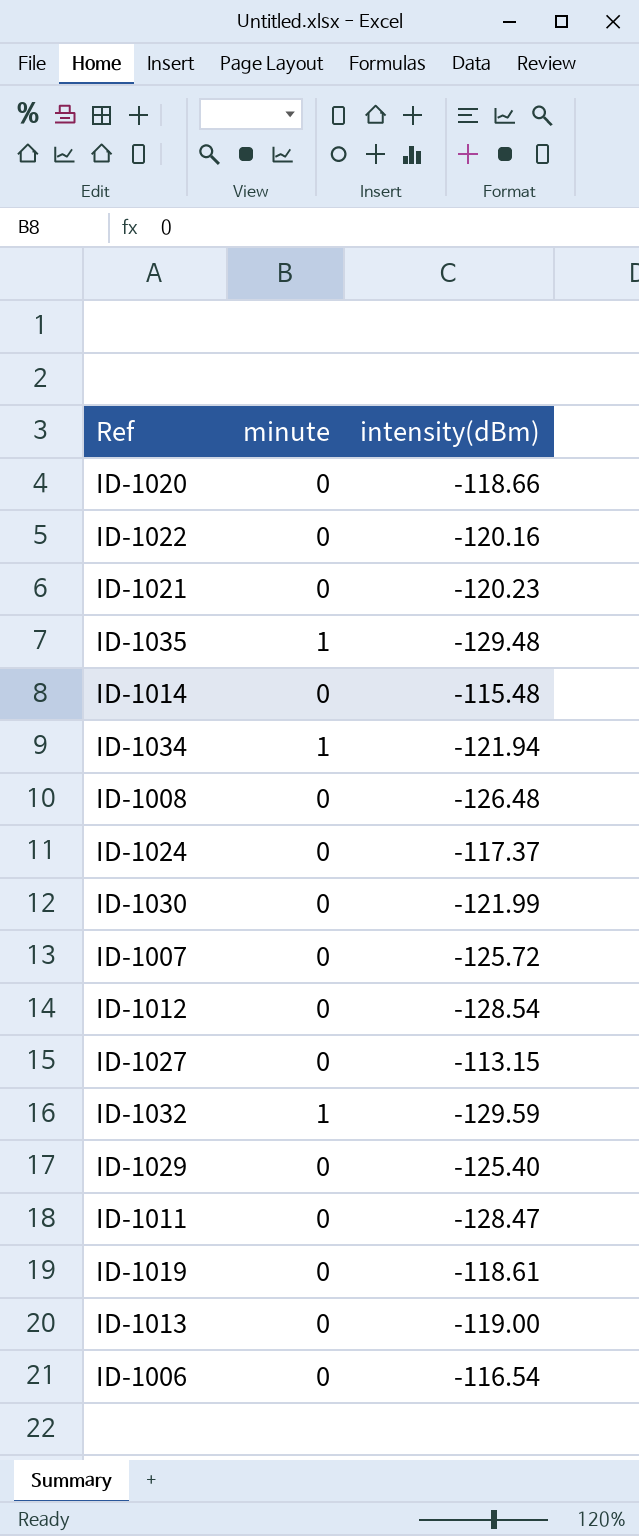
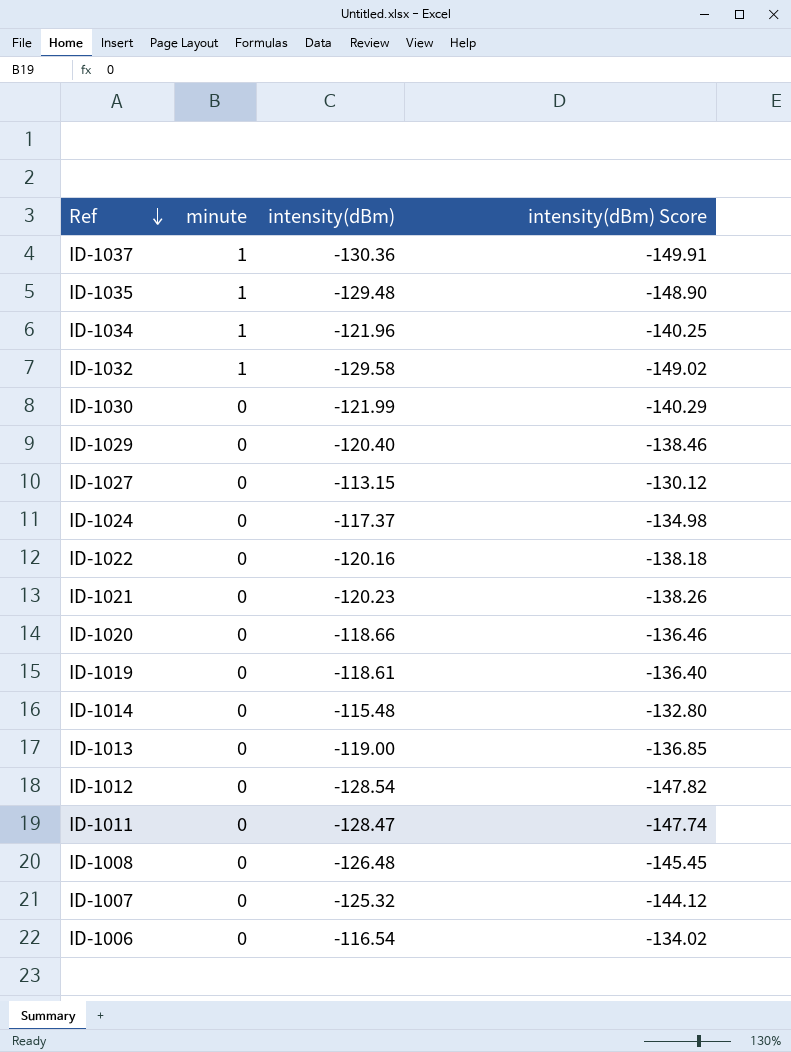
row order: none -> Ref descending
column intensity(dBm) Score | formula: none -> [intensity(dBm)] * 1.15
row ID-1037: none -> 1 | -130.36 | -149.91
ID-1034 | intensity(dBm): -121.94 -> -121.96
ID-1032 | intensity(dBm): -129.59 -> -129.58
ID-1029 | intensity(dBm): -125.40 -> -120.40
ID-1007 | intensity(dBm): -125.72 -> -125.32

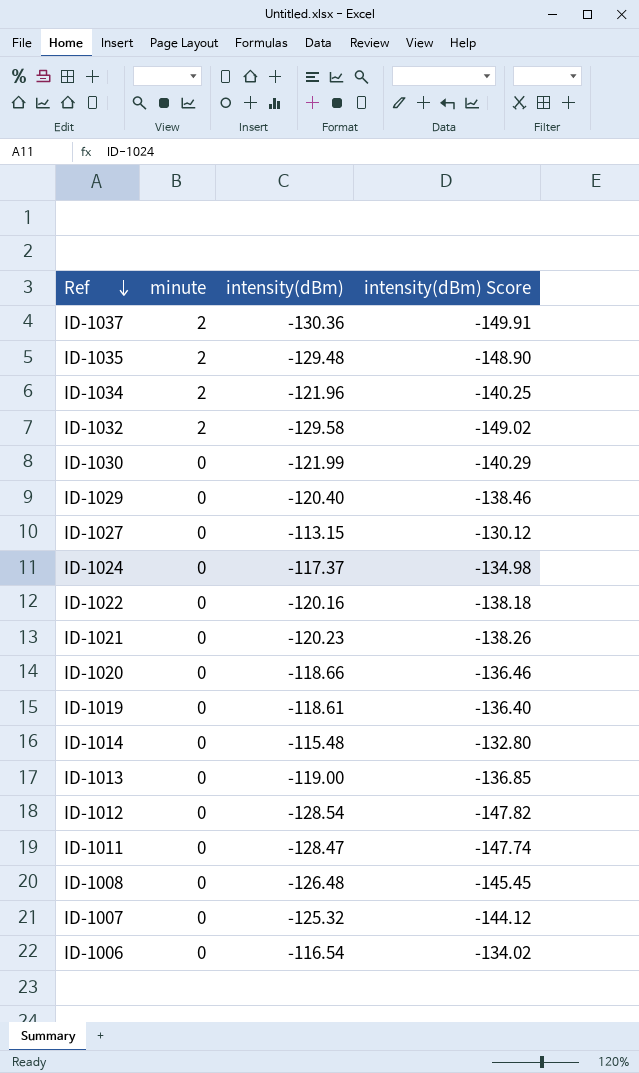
ID-1037 | minute: 1 -> 2
ID-1035 | minute: 1 -> 2
ID-1034 | minute: 1 -> 2
ID-1032 | minute: 1 -> 2

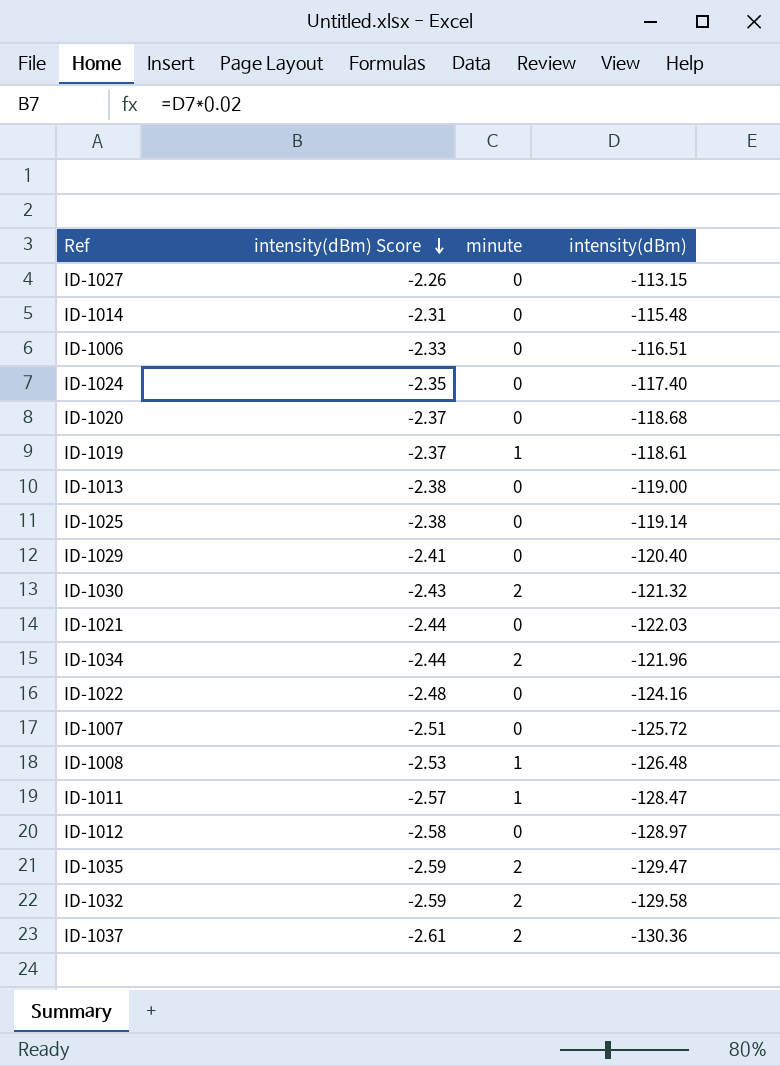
row order: Ref descending -> intensity(dBm) Score descending
column intensity(dBm) Score | formula: [intensity(dBm)] * 1.15 -> [intensity(dBm)] * 0.02
column intensity(dBm) Score | position: 4 -> 2
ID-1006 | intensity(dBm): -116.54 -> -116.51
ID-1024 | intensity(dBm): -117.37 -> -117.40
ID-1020 | intensity(dBm): -118.66 -> -118.68
ID-1019 | minute: 0 -> 1
row ID-1025: none -> -2.38 | 0 | -119.14
ID-1030 | minute: 0 -> 2
ID-1030 | intensity(dBm): -121.99 -> -121.32
ID-1021 | intensity(dBm): -120.23 -> -122.03
ID-1022 | intensity(dBm): -120.16 -> -124.16
ID-1007 | intensity(dBm): -125.32 -> -125.72
ID-1008 | minute: 0 -> 1
ID-1011 | minute: 0 -> 1
ID-1012 | intensity(dBm): -128.54 -> -128.97
ID-1035 | intensity(dBm): -129.48 -> -129.47

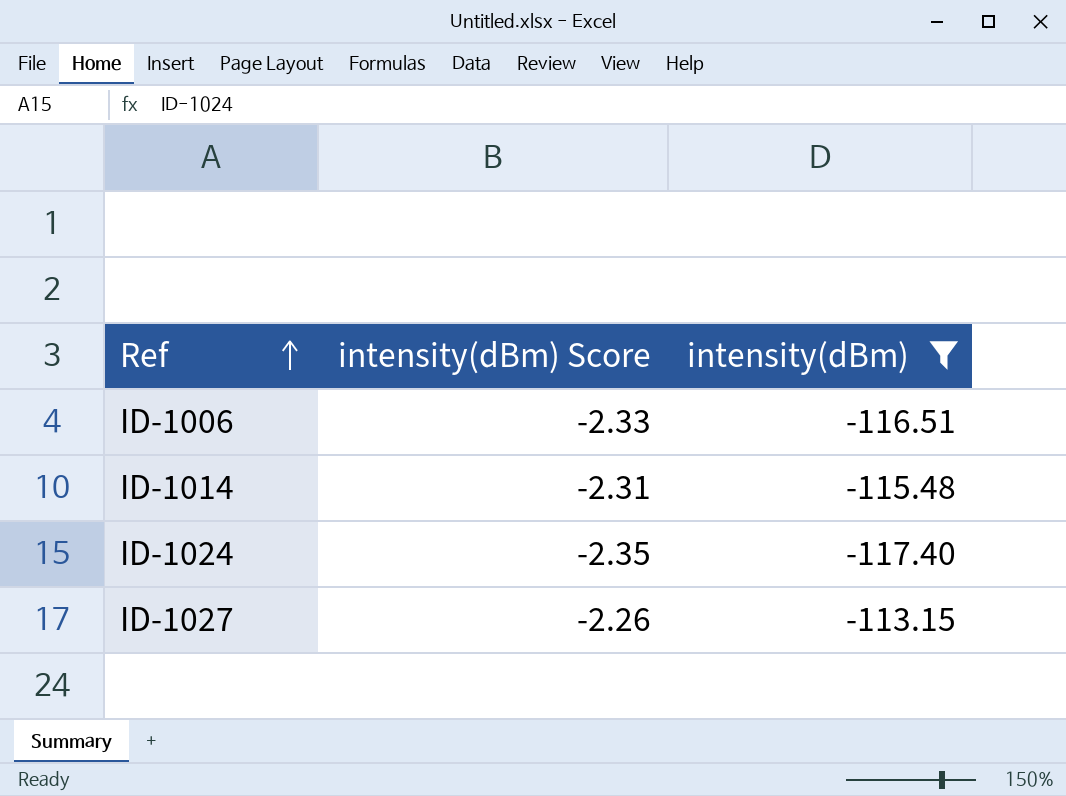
filter: none -> intensity(dBm) >= -117.40
row order: intensity(dBm) Score descending -> Ref ascending
column minute | position: 3 -> none

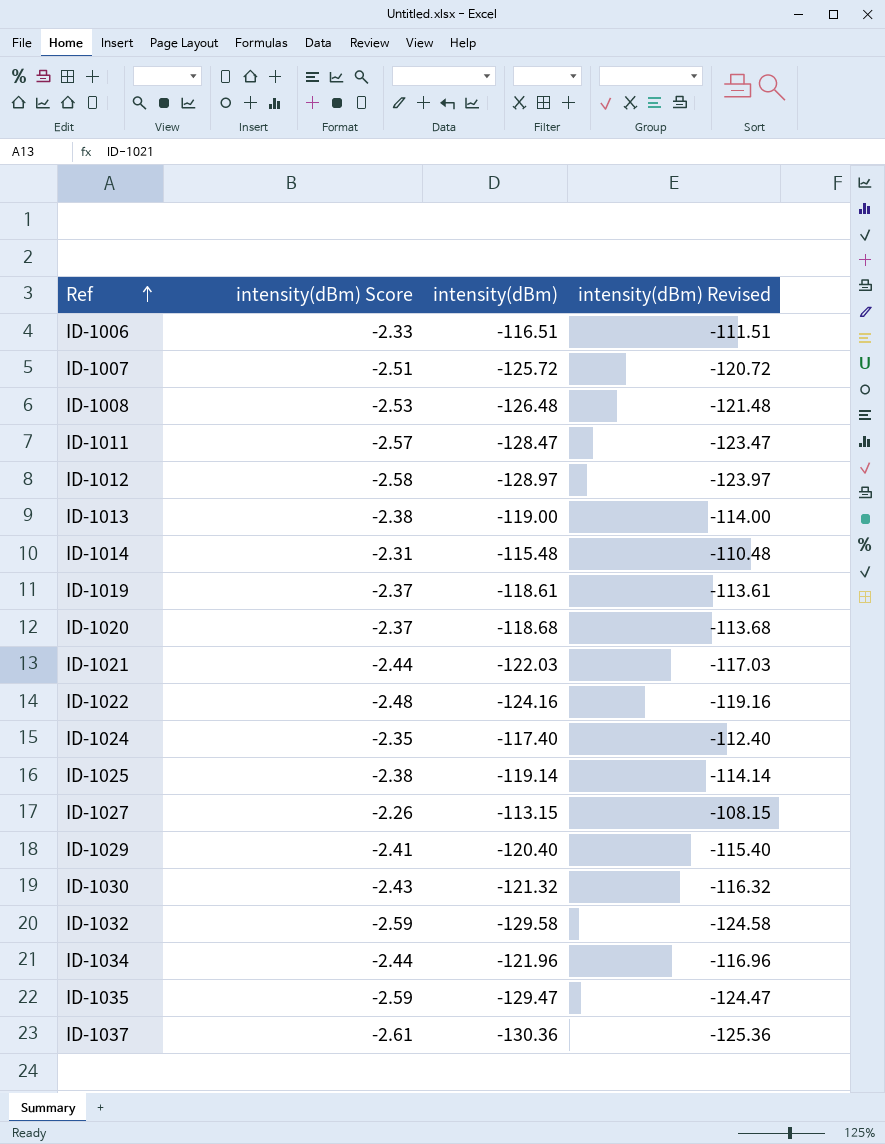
filter: intensity(dBm) >= -117.40 -> none
column intensity(dBm) Revised | formula: none -> [intensity(dBm)] + 5

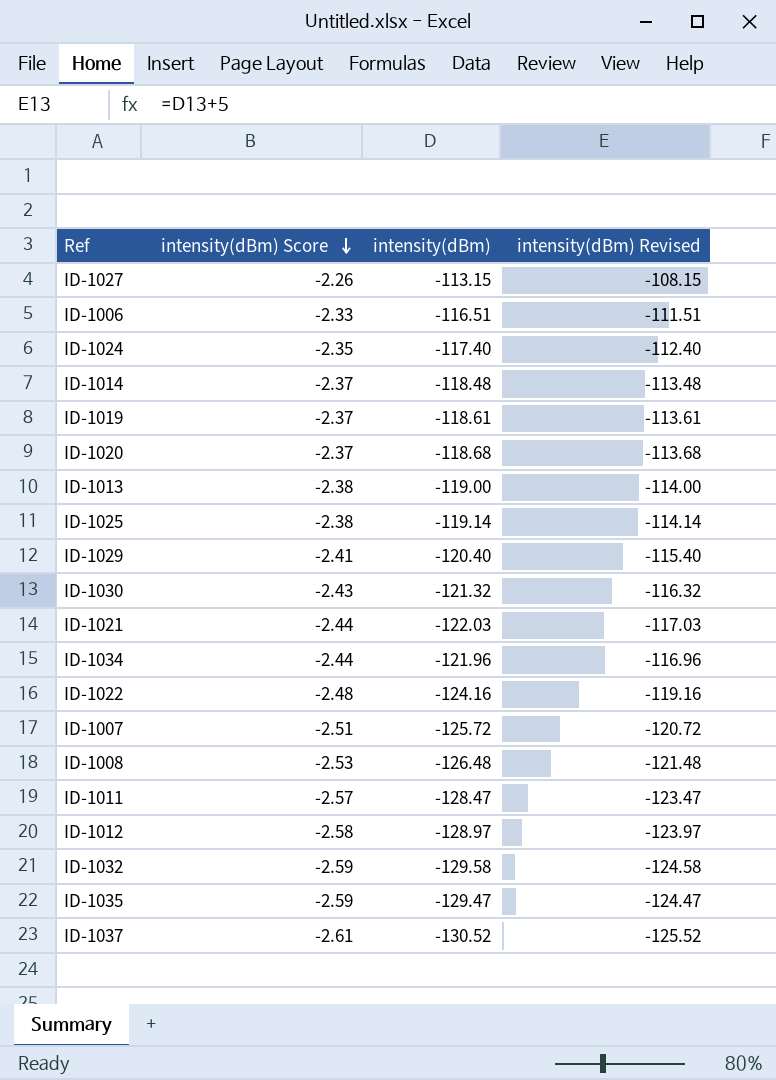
row order: Ref ascending -> intensity(dBm) Score descending
ID-1014 | intensity(dBm) Score: -2.31 -> -2.37
ID-1014 | intensity(dBm): -115.48 -> -118.48
ID-1014 | intensity(dBm) Revised: -110.48 -> -113.48
ID-1037 | intensity(dBm): -130.36 -> -130.52
ID-1037 | intensity(dBm) Revised: -125.36 -> -125.52

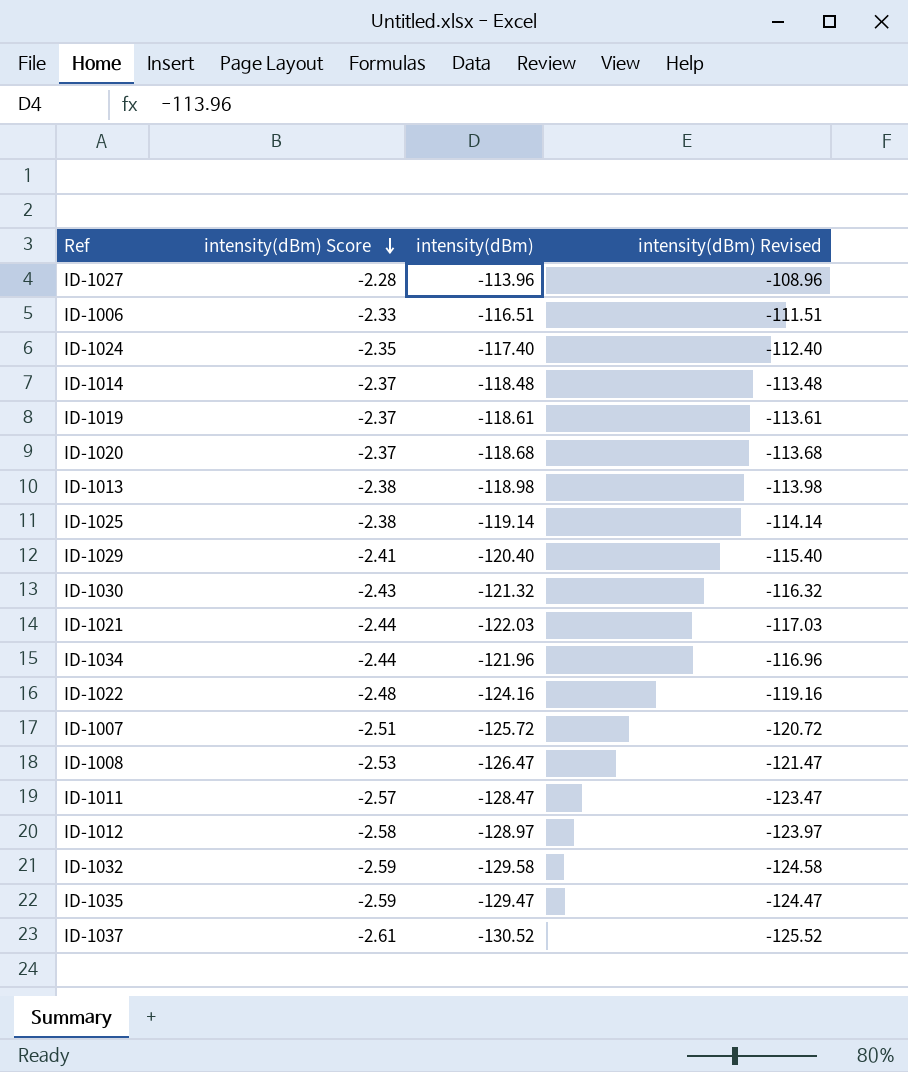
ID-1027 | intensity(dBm) Score: -2.26 -> -2.28
ID-1027 | intensity(dBm): -113.15 -> -113.96
ID-1027 | intensity(dBm) Revised: -108.15 -> -108.96
ID-1013 | intensity(dBm): -119.00 -> -118.98
ID-1013 | intensity(dBm) Revised: -114.00 -> -113.98
ID-1008 | intensity(dBm): -126.48 -> -126.47
ID-1008 | intensity(dBm) Revised: -121.48 -> -121.47

